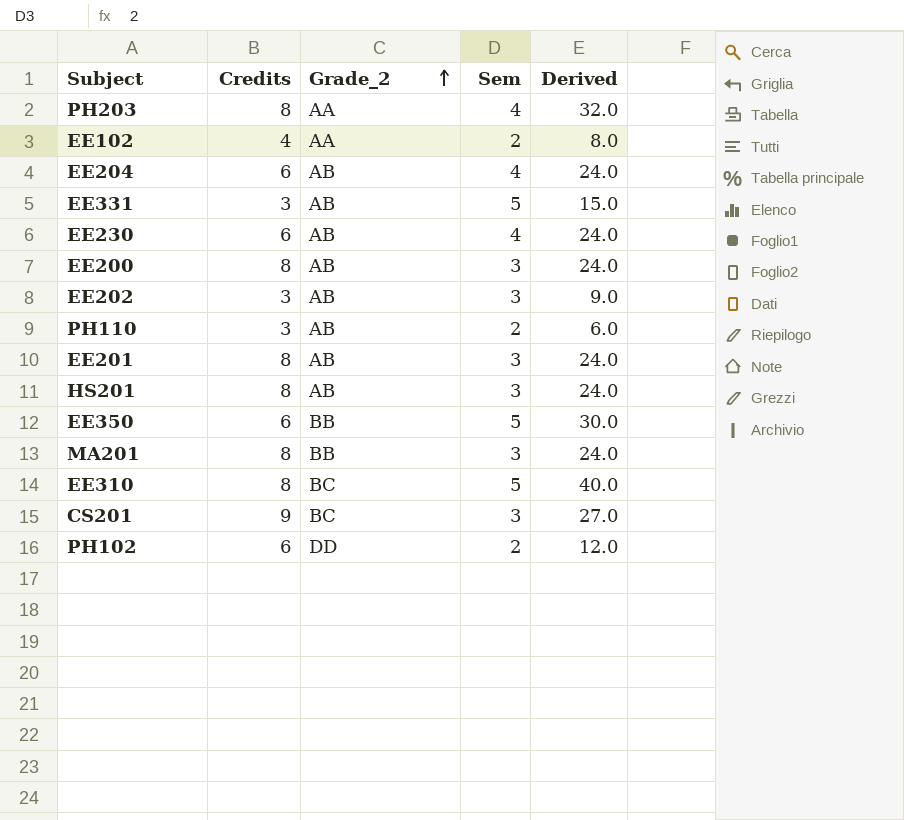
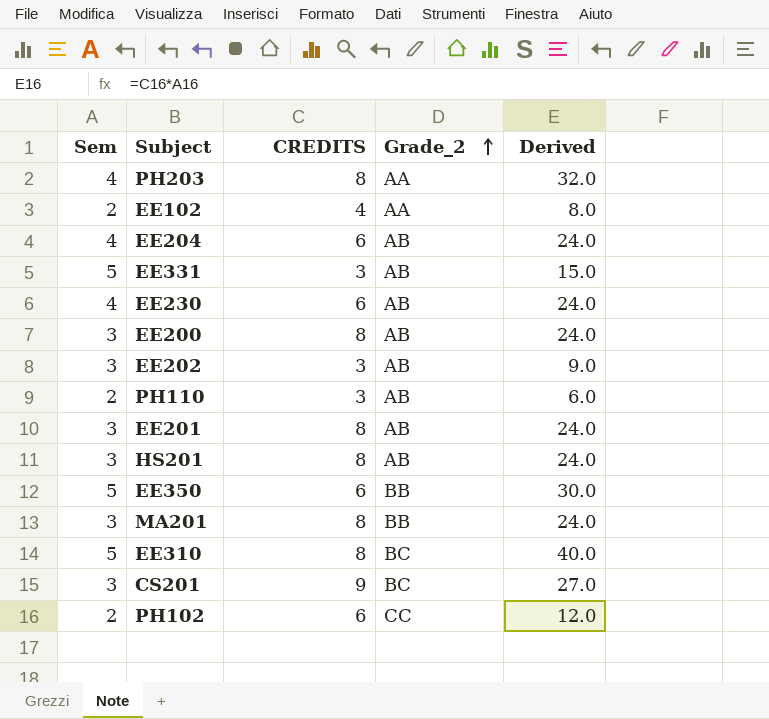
column Sem | position: 4 -> 1
column name: Credits -> CREDITS
PH102 | Grade_2: DD -> CC

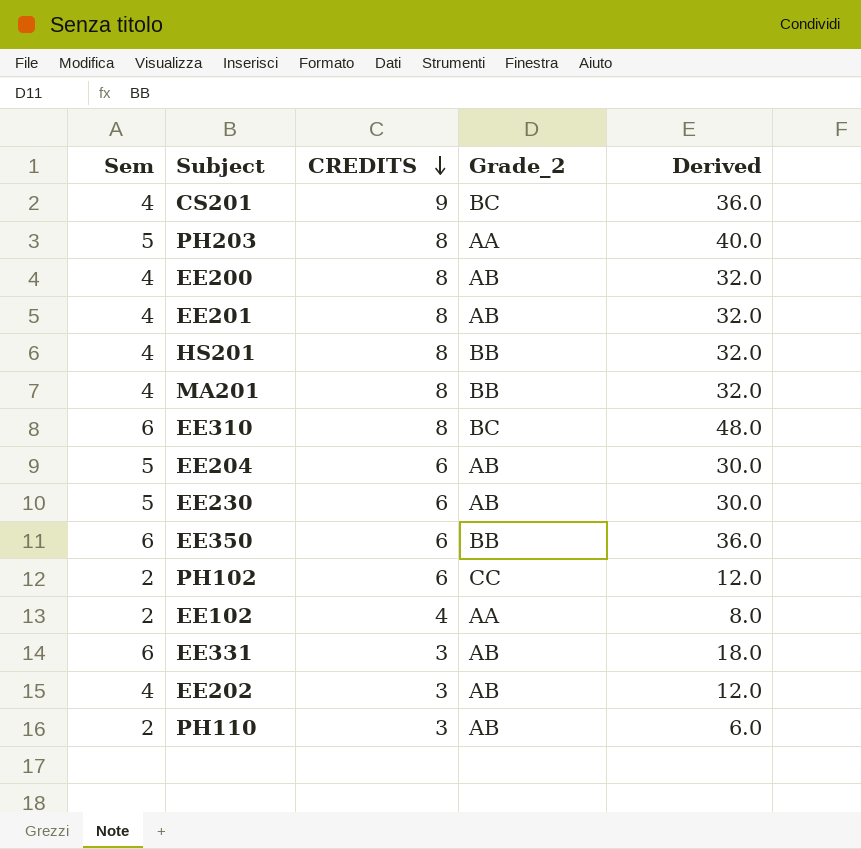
row order: Grade_2 ascending -> CREDITS descending
CS201 | Sem: 3 -> 4
CS201 | Derived: 27.0 -> 36.0
PH203 | Sem: 4 -> 5
PH203 | Derived: 32.0 -> 40.0
EE200 | Sem: 3 -> 4
EE200 | Derived: 24.0 -> 32.0
EE201 | Sem: 3 -> 4
EE201 | Derived: 24.0 -> 32.0
HS201 | Sem: 3 -> 4
HS201 | Grade_2: AB -> BB
HS201 | Derived: 24.0 -> 32.0
MA201 | Sem: 3 -> 4
MA201 | Derived: 24.0 -> 32.0
EE310 | Sem: 5 -> 6
EE310 | Derived: 40.0 -> 48.0
EE204 | Sem: 4 -> 5
EE204 | Derived: 24.0 -> 30.0
EE230 | Sem: 4 -> 5
EE230 | Derived: 24.0 -> 30.0
EE350 | Sem: 5 -> 6
EE350 | Derived: 30.0 -> 36.0
EE331 | Sem: 5 -> 6
EE331 | Derived: 15.0 -> 18.0
EE202 | Sem: 3 -> 4
EE202 | Derived: 9.0 -> 12.0

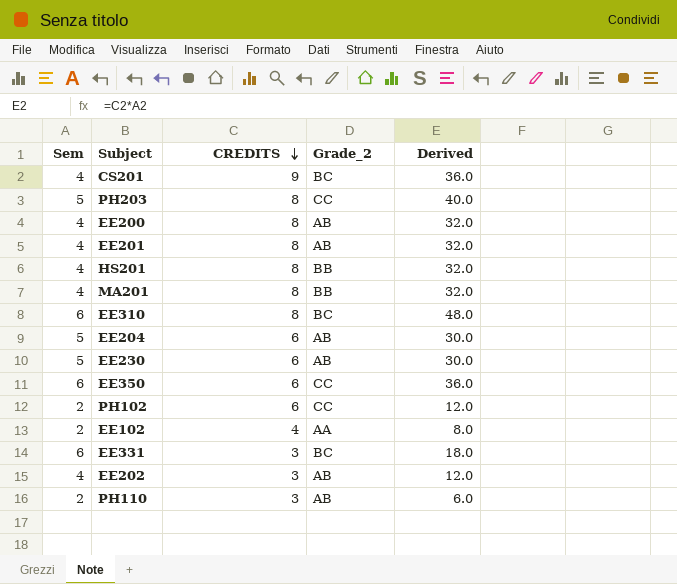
PH203 | Grade_2: AA -> CC
EE350 | Grade_2: BB -> CC
EE331 | Grade_2: AB -> BC

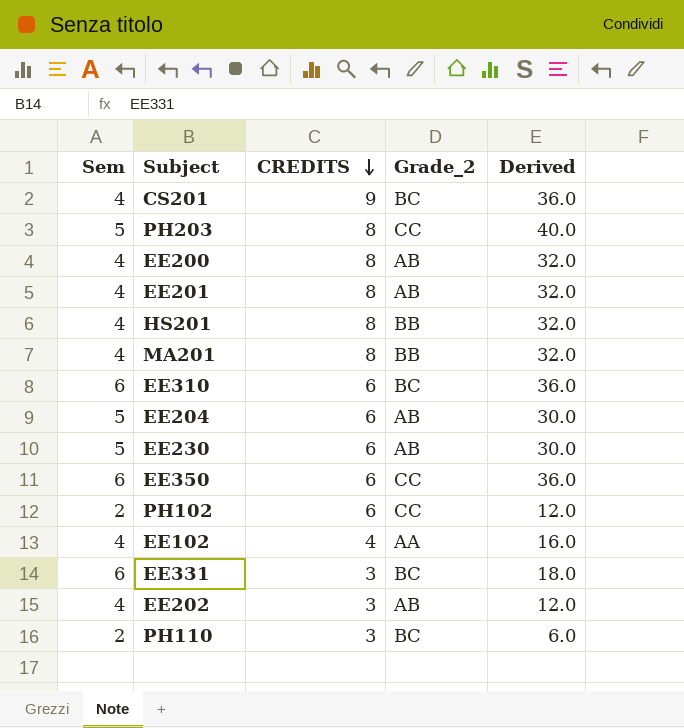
EE310 | CREDITS: 8 -> 6
EE310 | Derived: 48.0 -> 36.0
EE102 | Sem: 2 -> 4
EE102 | Derived: 8.0 -> 16.0
PH110 | Grade_2: AB -> BC

